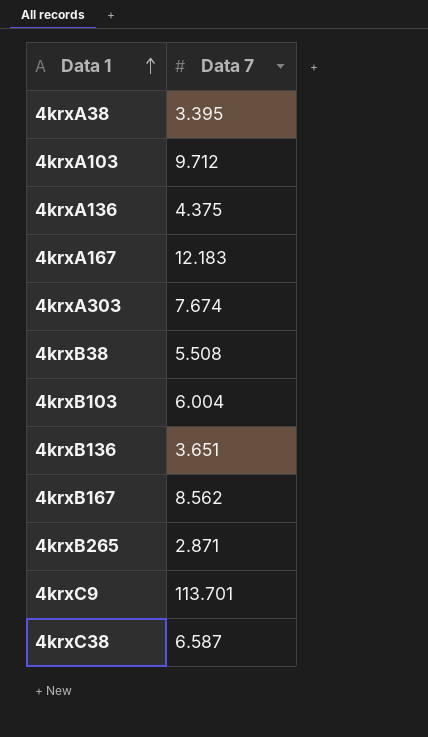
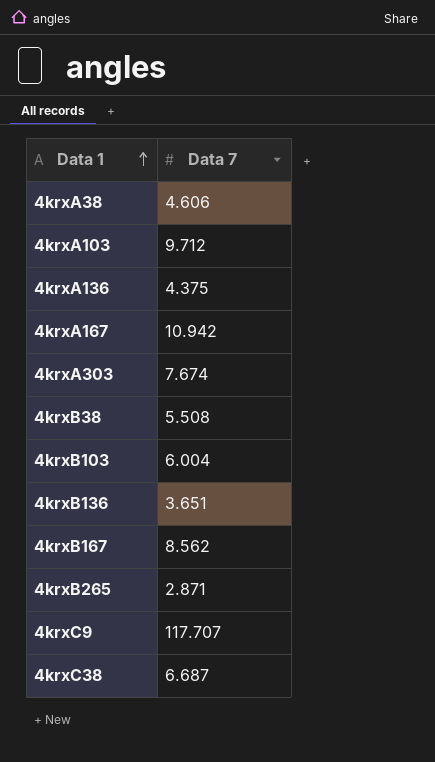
4krxA38 | Data 7: 3.395 -> 4.606
4krxA167 | Data 7: 12.183 -> 10.942
4krxC9 | Data 7: 113.701 -> 117.707
4krxC38 | Data 7: 6.587 -> 6.687

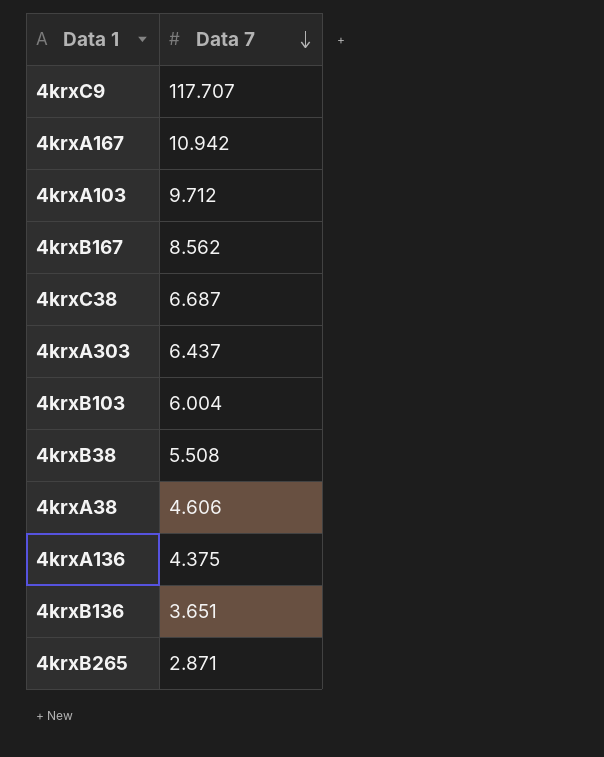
row order: Data 1 ascending -> Data 7 descending
4krxA303 | Data 7: 7.674 -> 6.437

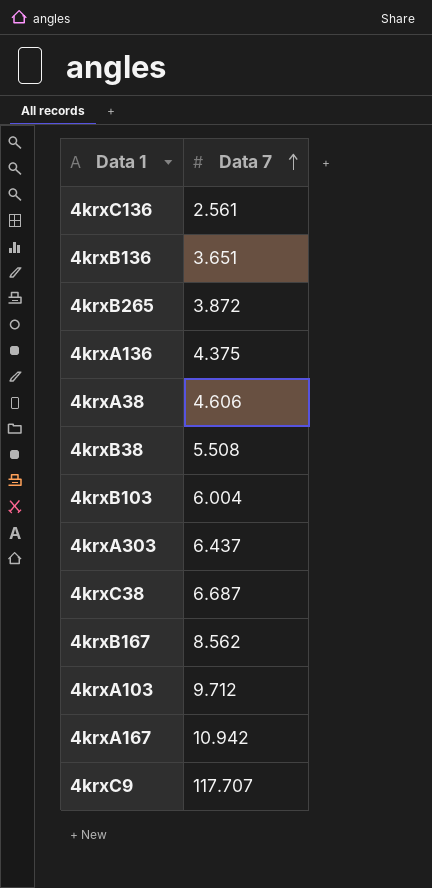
row order: Data 7 descending -> Data 7 ascending
row 4krxC136: none -> 2.561
4krxB265 | Data 7: 2.871 -> 3.872

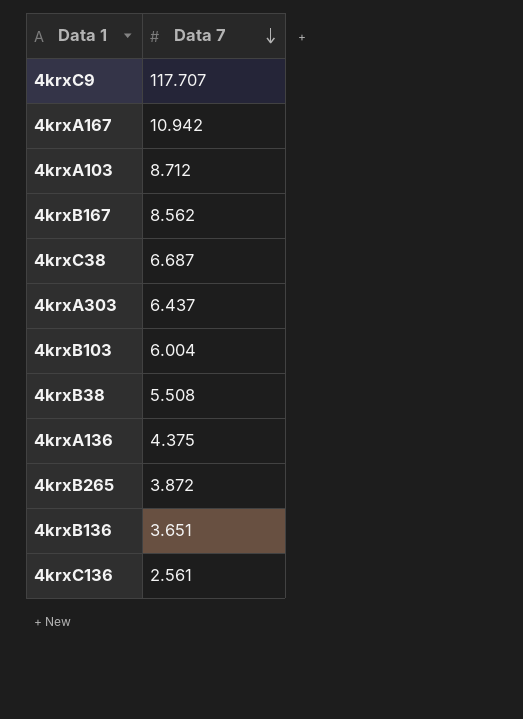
row order: Data 7 ascending -> Data 7 descending
row 4krxA38: 4.606 -> none
4krxA103 | Data 7: 9.712 -> 8.712

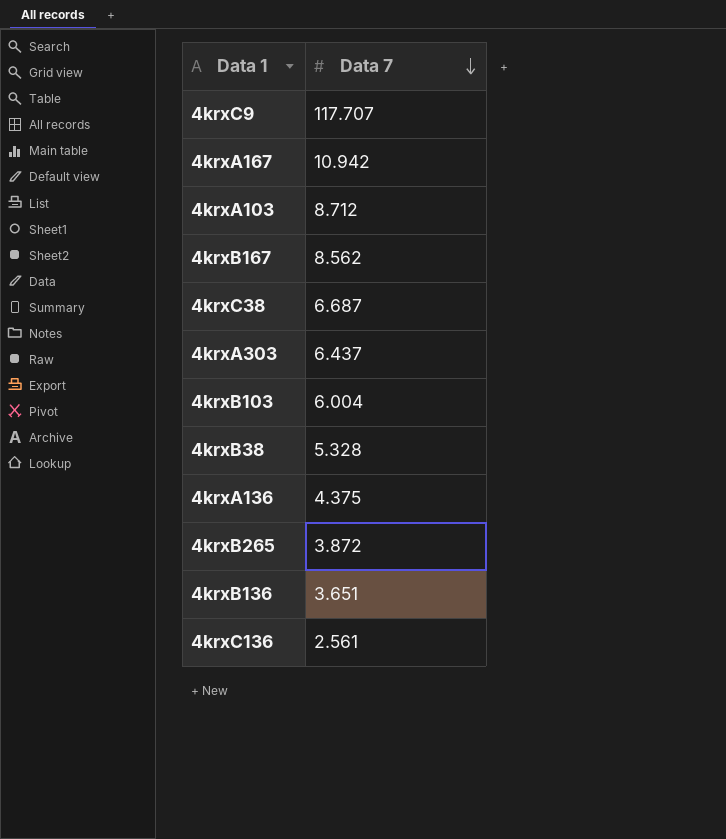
4krxB38 | Data 7: 5.508 -> 5.328

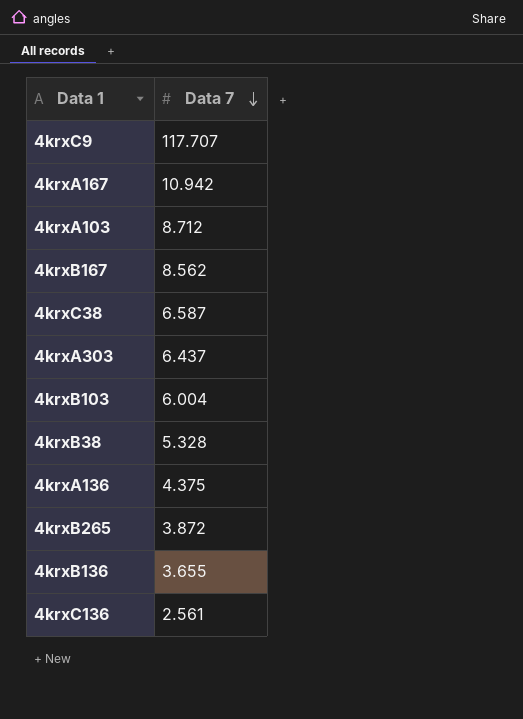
4krxC38 | Data 7: 6.687 -> 6.587
4krxB136 | Data 7: 3.651 -> 3.655

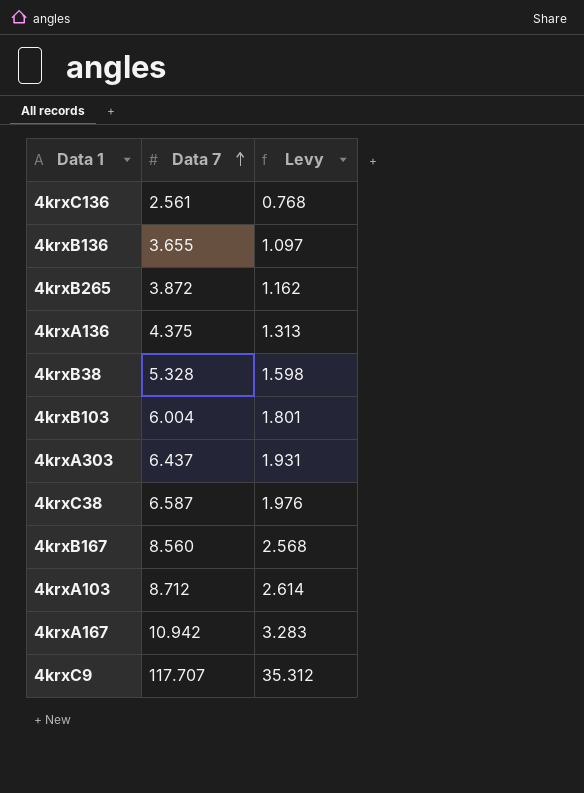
row order: Data 7 descending -> Data 7 ascending
column Levy | formula: none -> [Data 7] * 0.3
4krxB167 | Data 7: 8.562 -> 8.560

